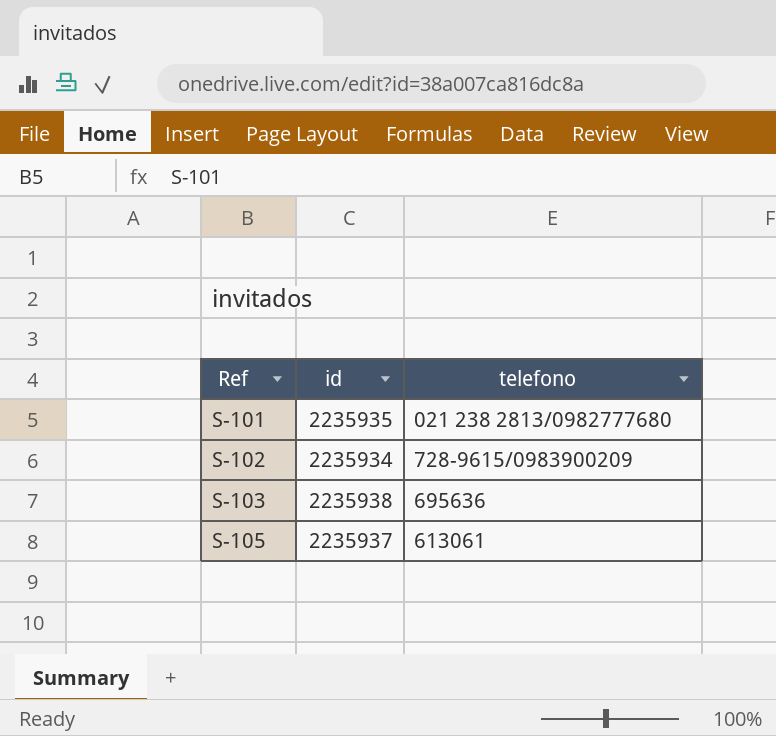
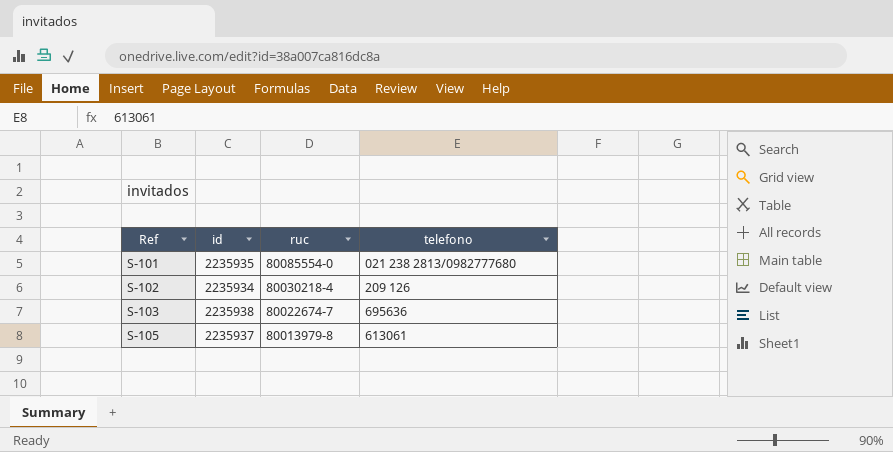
column ruc | position: none -> 3
S-102 | telefono: 728-9615/0983900209 -> 209 126

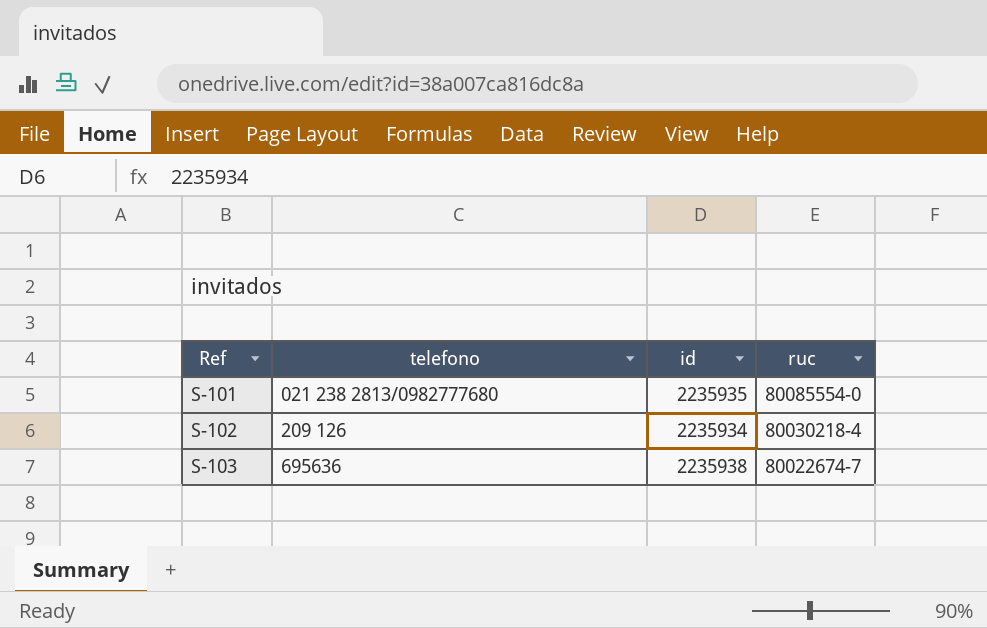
column telefono | position: 4 -> 2
row S-105: 2235937 | 80013979-8 | 613061 -> none

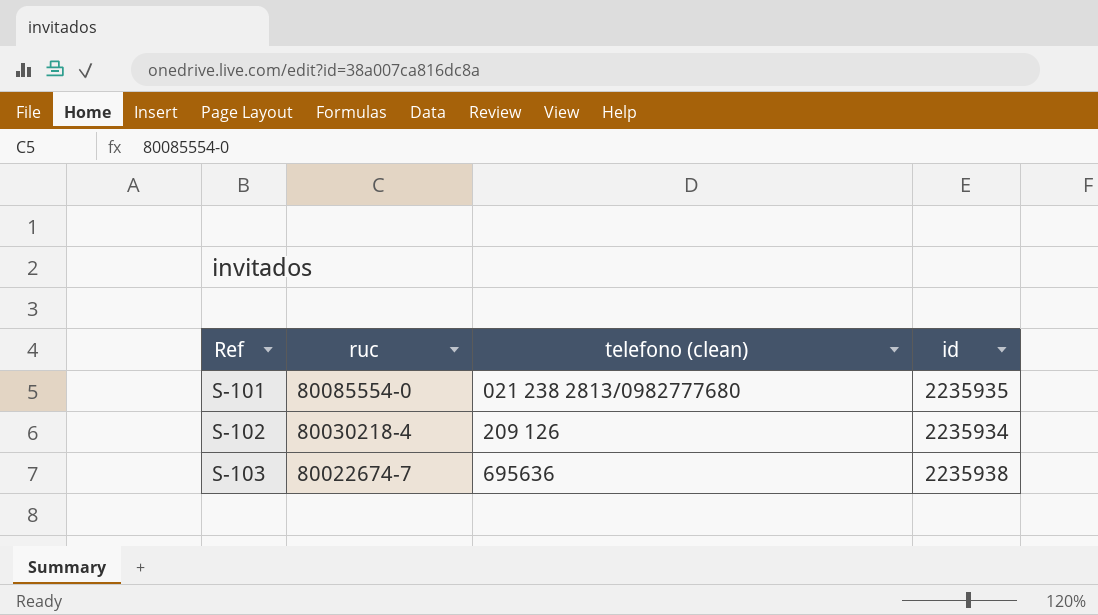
column ruc | position: 4 -> 2
column name: telefono -> telefono (clean)

